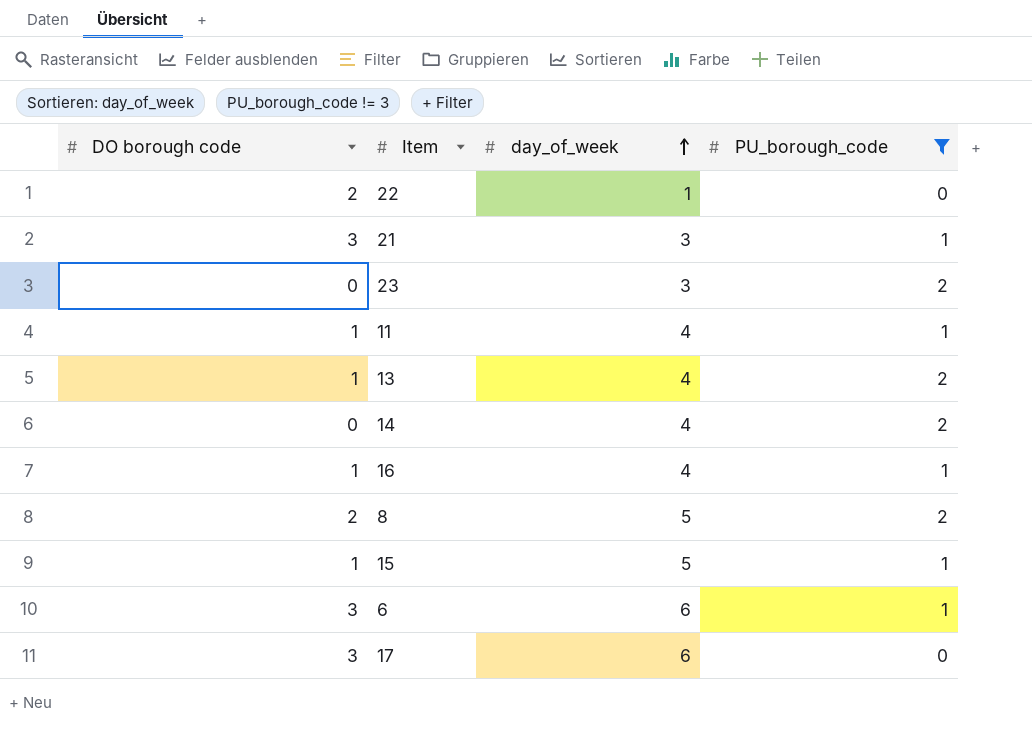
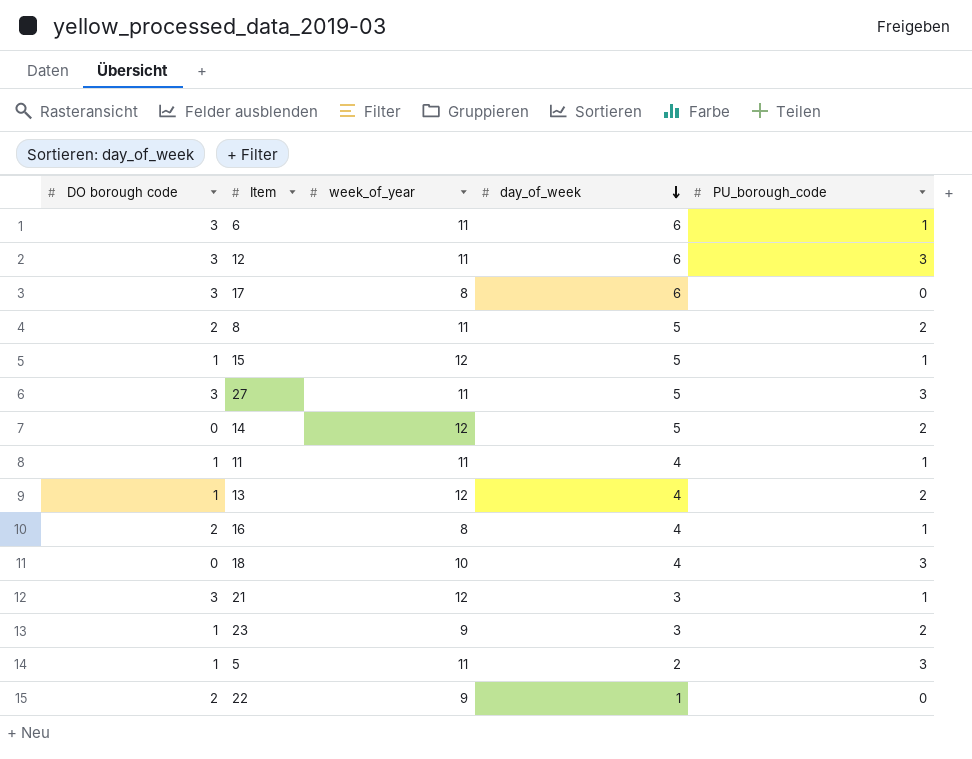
filter: PU_borough_code != 3 -> none
row order: day_of_week ascending -> day_of_week descending
column week_of_year | position: none -> 3
14 | day_of_week: 4 -> 5
16 | DO borough code: 1 -> 2
23 | DO borough code: 0 -> 1

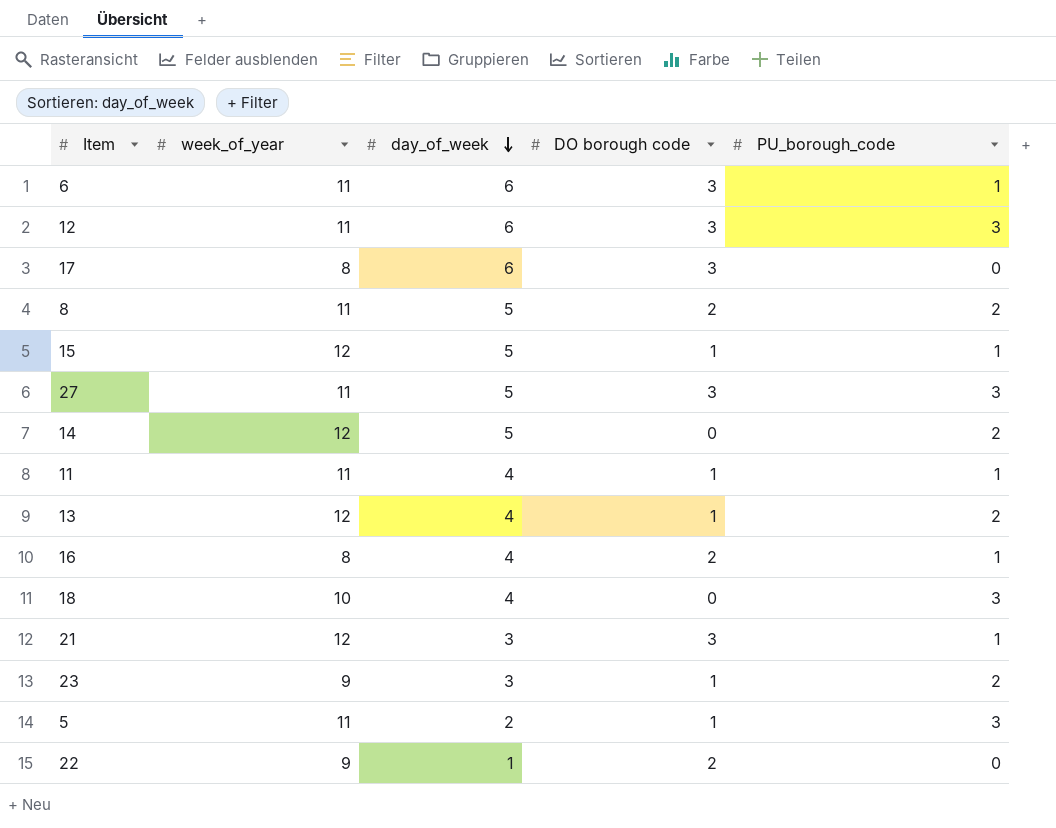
column DO borough code | position: 1 -> 4

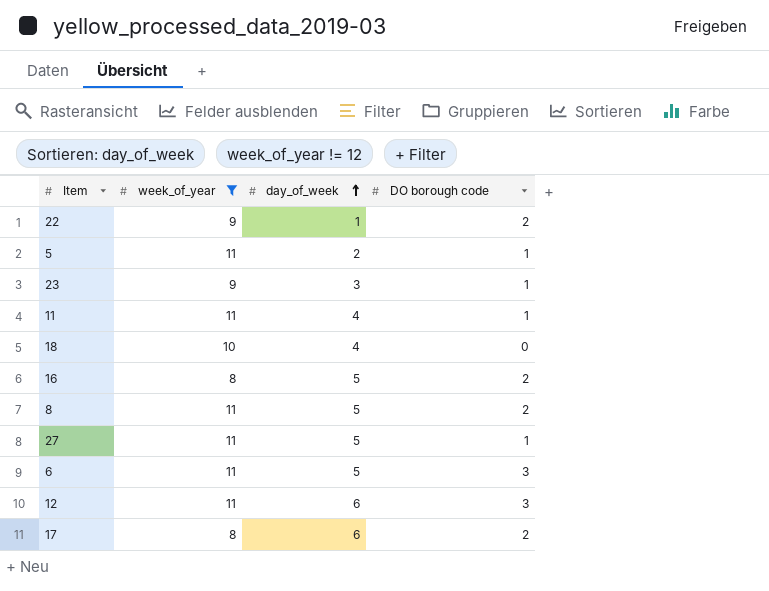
filter: none -> week_of_year != 12
row order: day_of_week descending -> day_of_week ascending
column PU_borough_code | position: 5 -> none
16 | day_of_week: 4 -> 5
27 | DO borough code: 3 -> 1
6 | day_of_week: 6 -> 5
17 | DO borough code: 3 -> 2

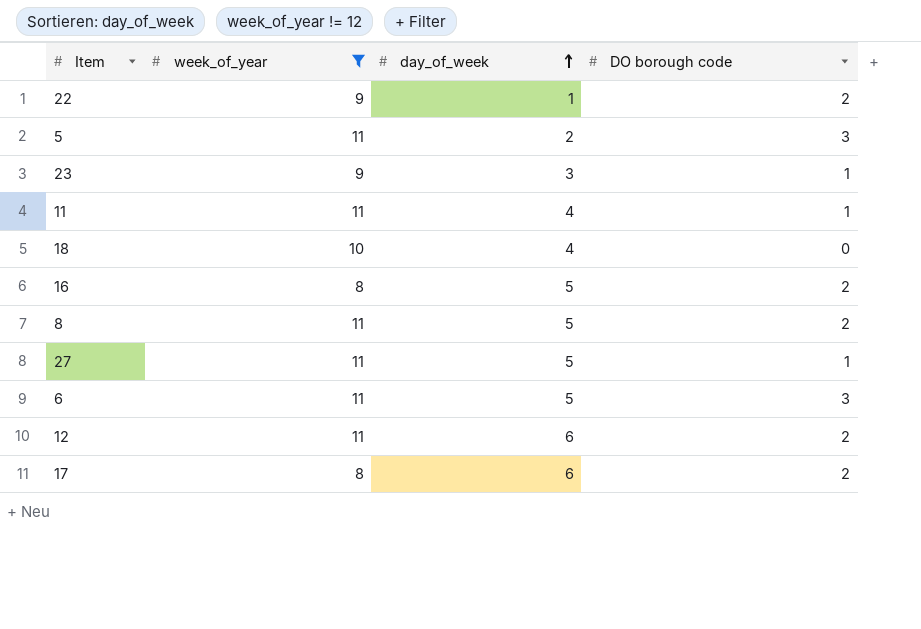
5 | DO borough code: 1 -> 3
12 | DO borough code: 3 -> 2

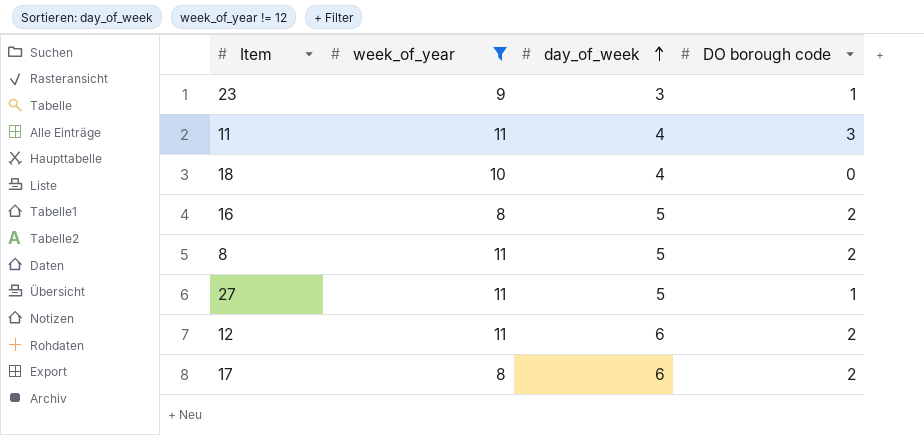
row 22: 9 | 1 | 2 -> none
row 5: 11 | 2 | 3 -> none
row 6: 11 | 5 | 3 -> none
11 | DO borough code: 1 -> 3

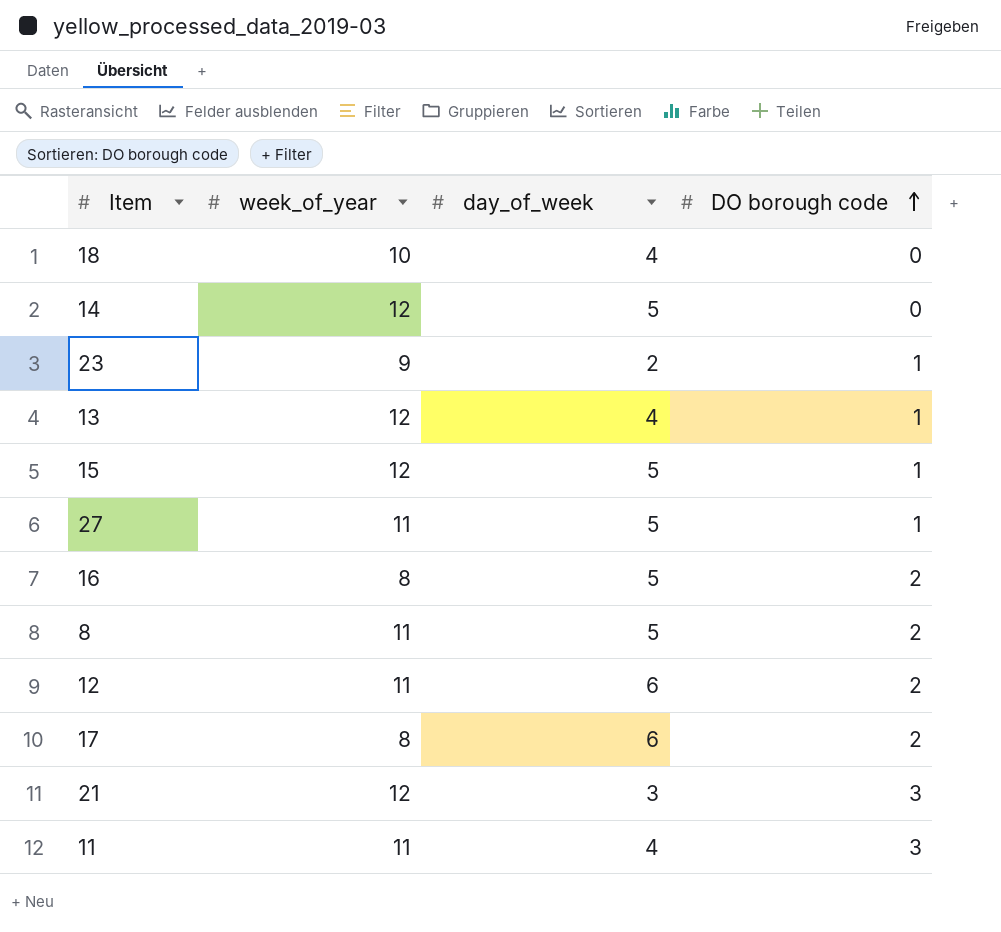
filter: week_of_year != 12 -> none
row order: day_of_week ascending -> DO borough code ascending
23 | day_of_week: 3 -> 2

